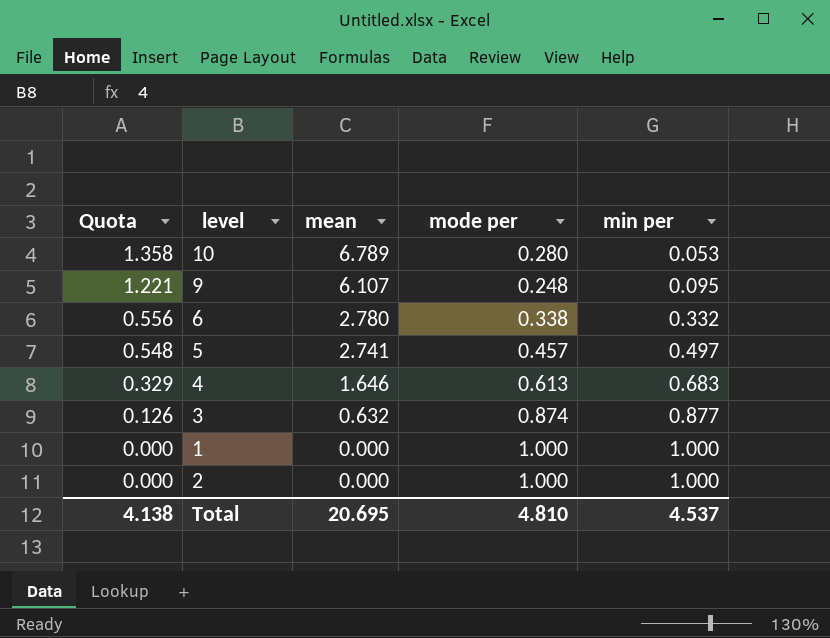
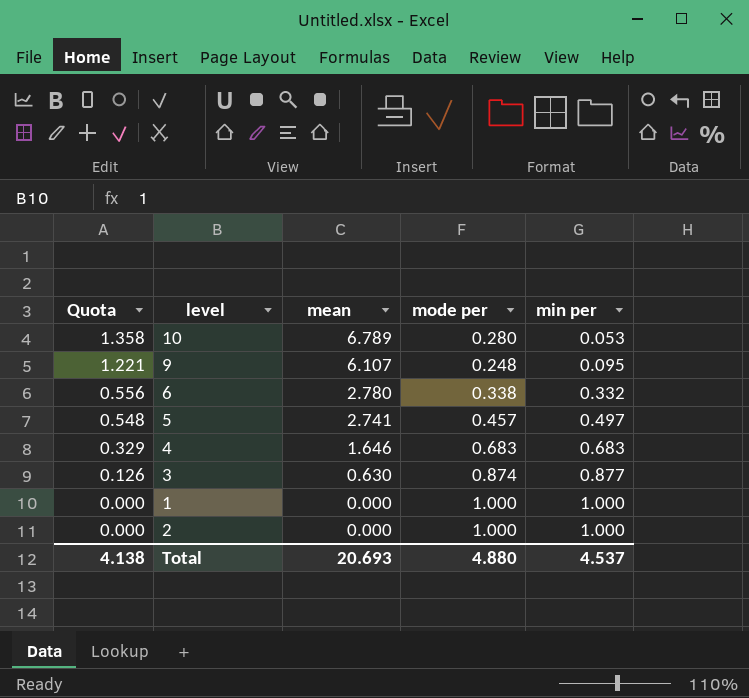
4 | mode per: 0.613 -> 0.683
3 | mean: 0.632 -> 0.630
Total | mean: 20.695 -> 20.693
Total | mode per: 4.810 -> 4.880

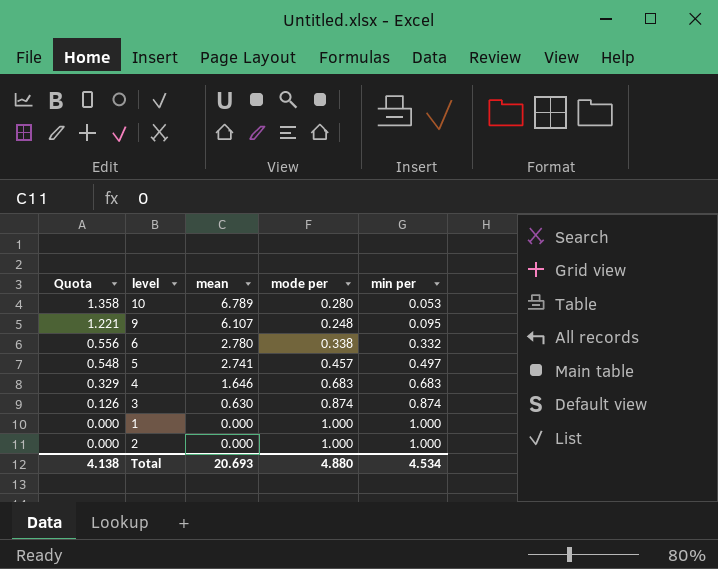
3 | min per: 0.877 -> 0.874
Total | min per: 4.537 -> 4.534

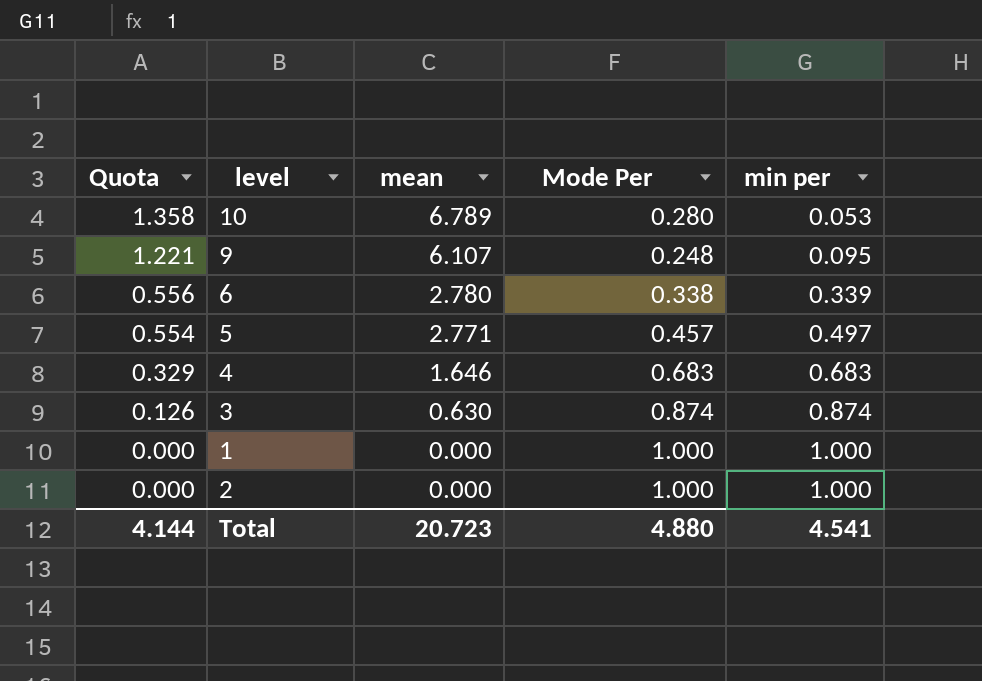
column name: mode per -> Mode Per
6 | min per: 0.332 -> 0.339
5 | Quota: 0.548 -> 0.554
5 | mean: 2.741 -> 2.771
Total | Quota: 4.138 -> 4.144
Total | mean: 20.693 -> 20.723
Total | min per: 4.534 -> 4.541

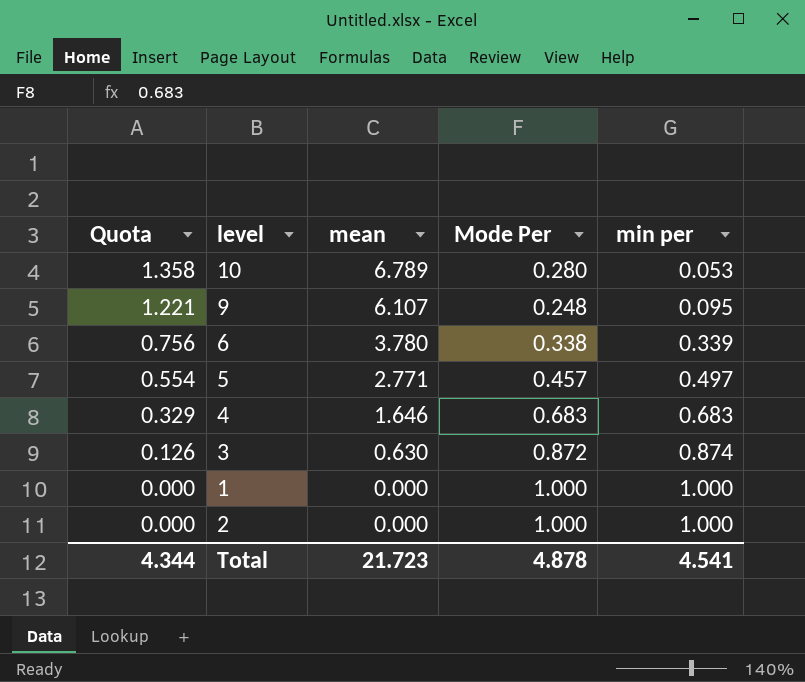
6 | Quota: 0.556 -> 0.756
6 | mean: 2.780 -> 3.780
3 | Mode Per: 0.874 -> 0.872
Total | Quota: 4.144 -> 4.344
Total | mean: 20.723 -> 21.723
Total | Mode Per: 4.880 -> 4.878

